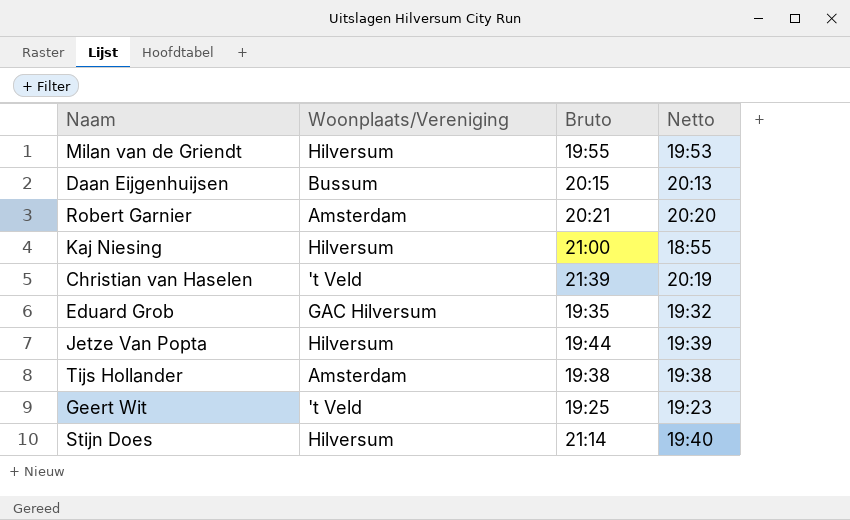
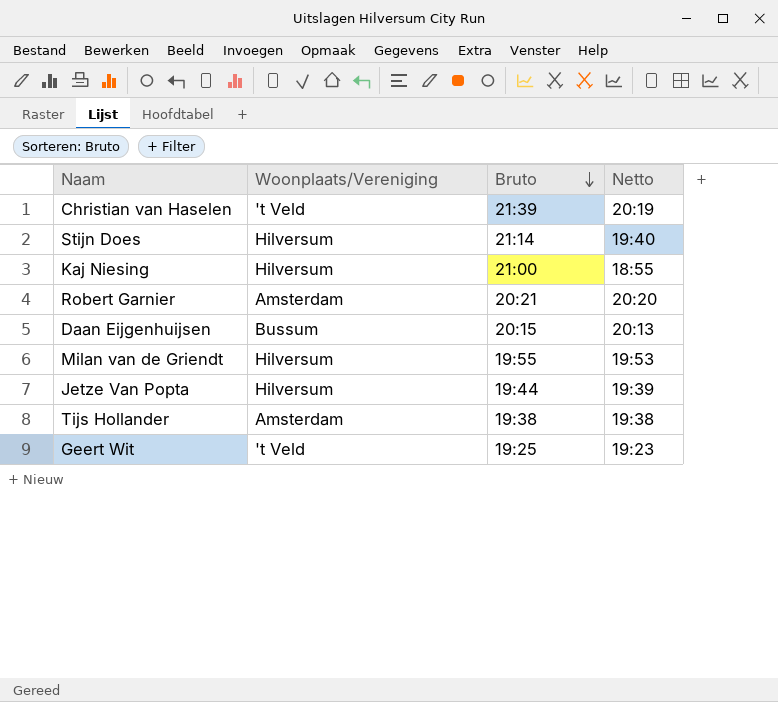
row order: none -> Bruto descending
row Eduard Grob: GAC Hilversum | 19:35 | 19:32 -> none

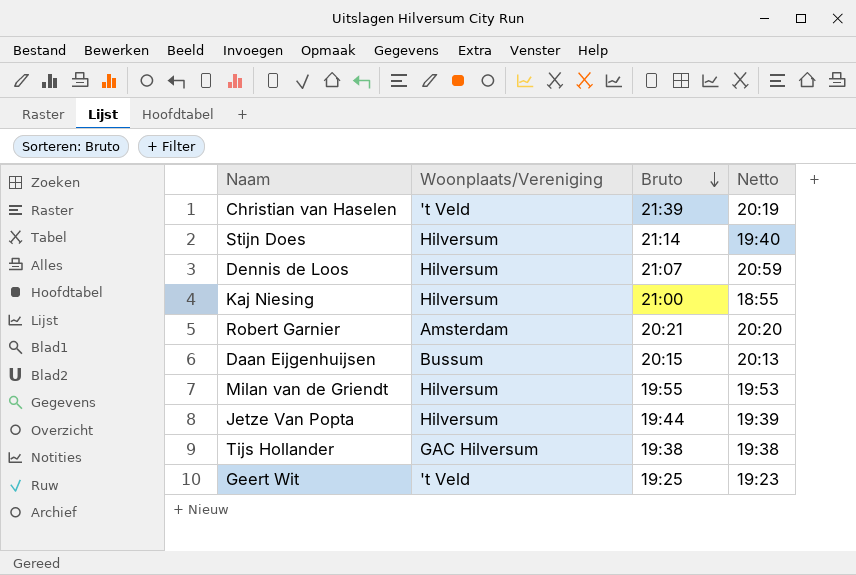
row Dennis de Loos: none -> Hilversum | 21:07 | 20:59
Tijs Hollander | Woonplaats/Vereniging: Amsterdam -> GAC Hilversum

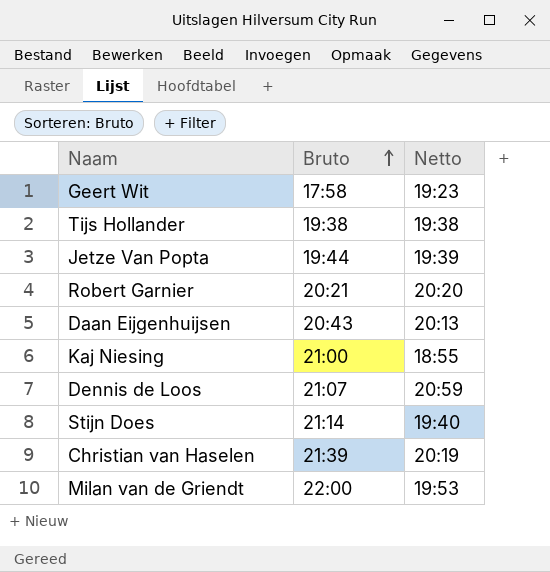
row order: Bruto descending -> Bruto ascending
column Woonplaats/Vereniging | position: 2 -> none
Geert Wit | Bruto: 19:25 -> 17:58
Daan Eijgenhuijsen | Bruto: 20:15 -> 20:43
Milan van de Griendt | Bruto: 19:55 -> 22:00

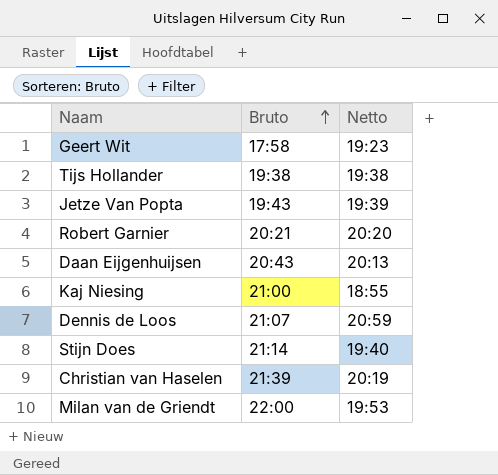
Jetze Van Popta | Bruto: 19:44 -> 19:43

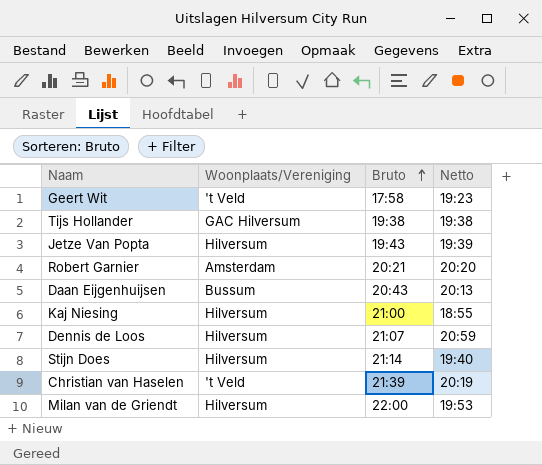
column Woonplaats/Vereniging | position: none -> 2

